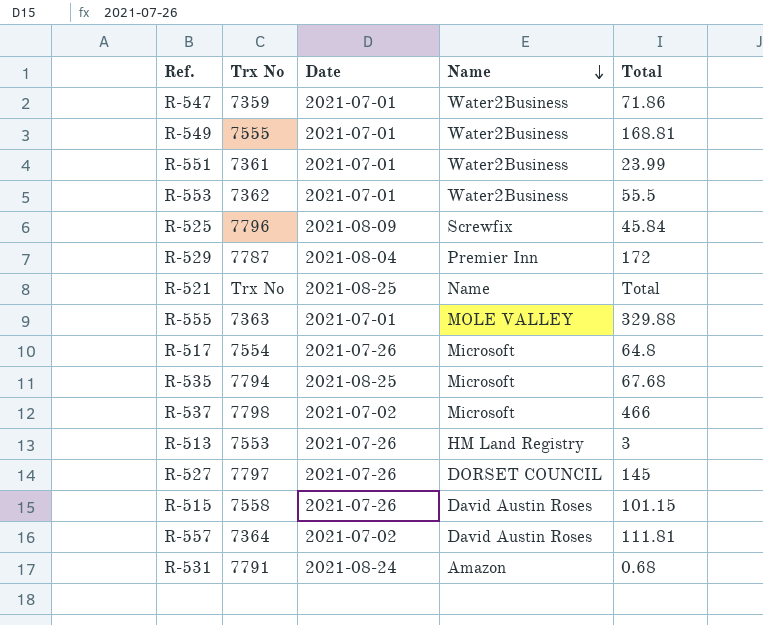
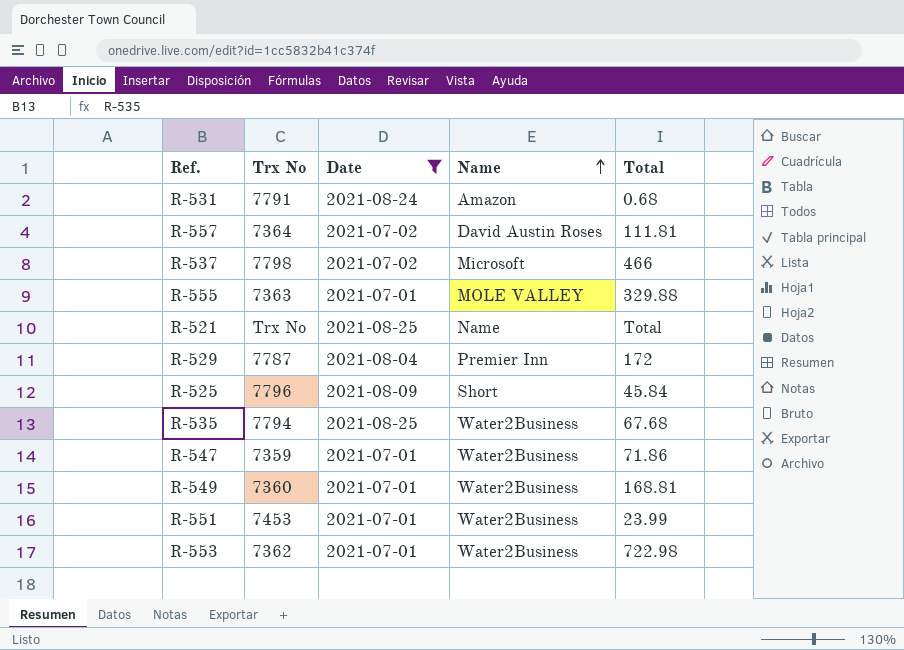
filter: none -> Date != 2021-07-26
row order: Name descending -> Name ascending
R-525 | Name: Screwfix -> Short
R-535 | Name: Microsoft -> Water2Business
R-549 | Trx No: 7555 -> 7360
R-551 | Trx No: 7361 -> 7453
R-553 | Total: 55.5 -> 722.98

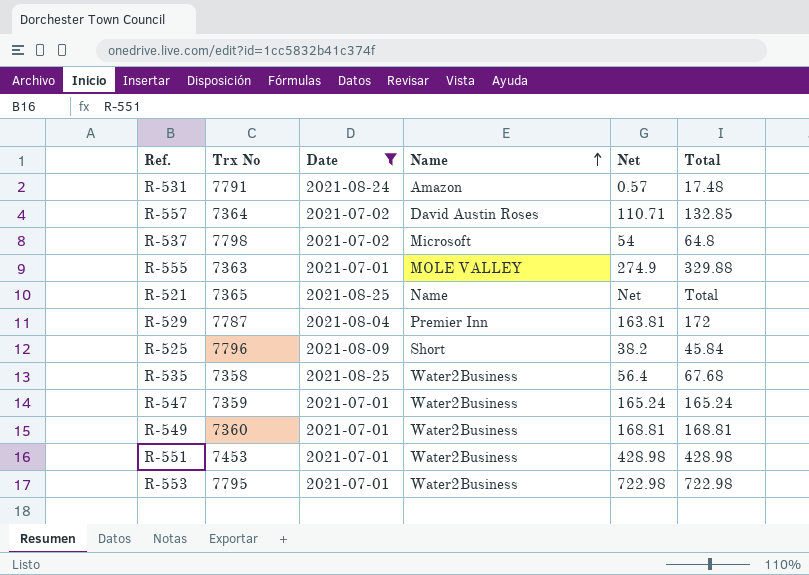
column Net | position: none -> 5
R-531 | Total: 0.68 -> 17.48
R-557 | Total: 111.81 -> 132.85
R-537 | Total: 466 -> 64.8
R-521 | Trx No: Trx No -> 7365
R-535 | Trx No: 7794 -> 7358
R-547 | Total: 71.86 -> 165.24
R-551 | Total: 23.99 -> 428.98
R-553 | Trx No: 7362 -> 7795

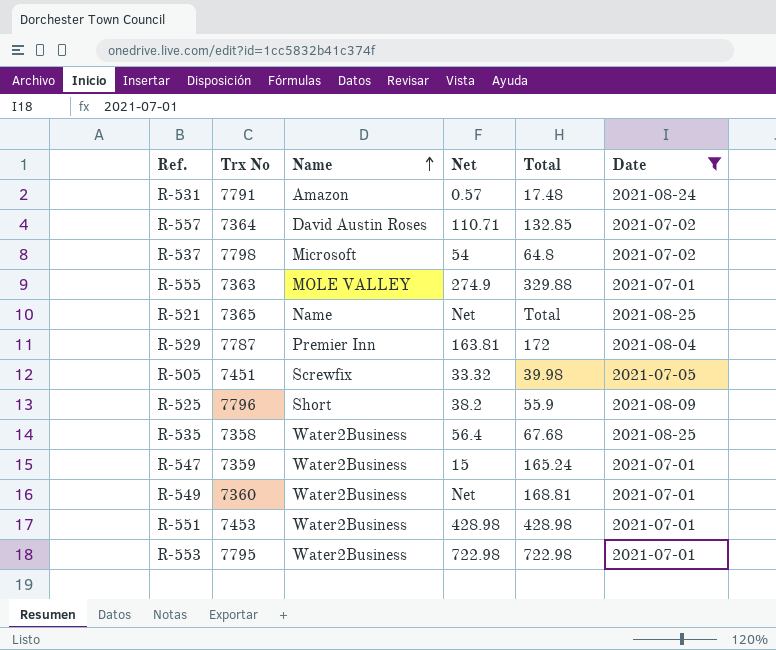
column Date | position: 3 -> 6
row R-505: none -> 7451 | Screwfix | 33.32 | 39.98 | 2021-07-05
R-525 | Total: 45.84 -> 55.9
R-547 | Net: 165.24 -> 15
R-549 | Net: 168.81 -> Net

